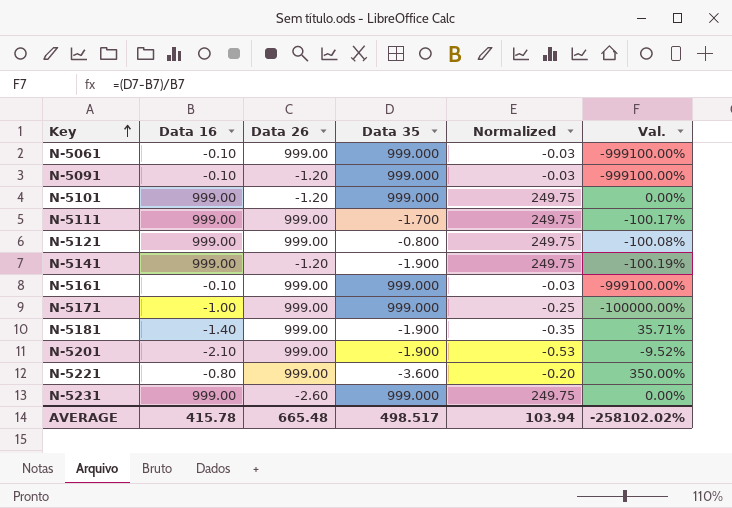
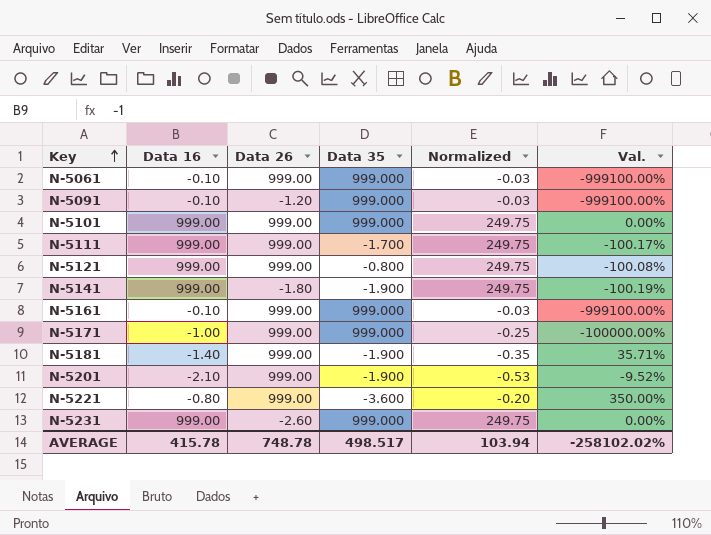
N-5101 | Data 26: -1.20 -> 999.00
N-5141 | Data 26: -1.20 -> -1.80
AVERAGE | Data 26: 665.48 -> 748.78

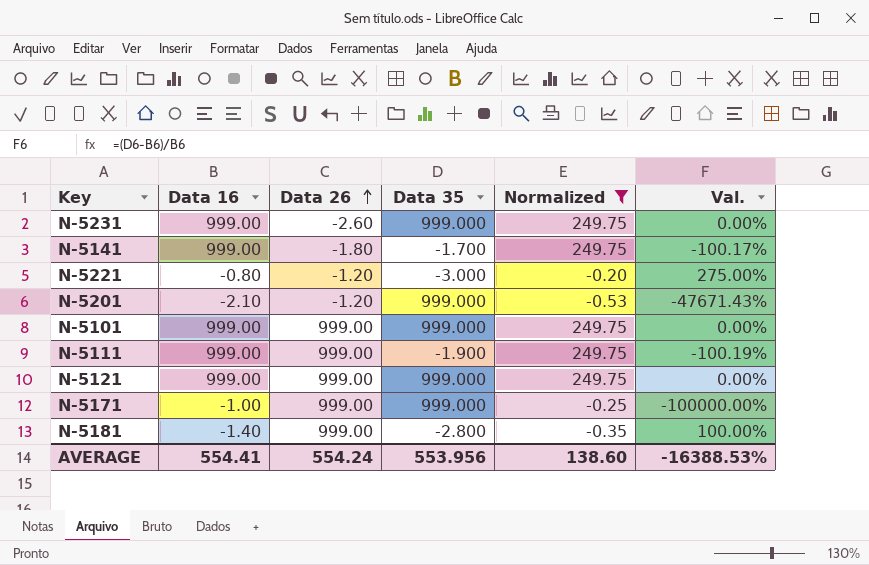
filter: none -> Normalized != -0.03
row order: Key ascending -> Data 26 ascending
N-5141 | Data 35: -1.900 -> -1.700
N-5141 | Val.: -100.19% -> -100.17%
N-5221 | Data 26: 999.00 -> -1.20
N-5221 | Data 35: -3.600 -> -3.000
N-5221 | Val.: 350.00% -> 275.00%
N-5201 | Data 26: 999.00 -> -1.20
N-5201 | Data 35: -1.900 -> 999.000
N-5201 | Val.: -9.52% -> -47671.43%
N-5111 | Data 35: -1.700 -> -1.900
N-5111 | Val.: -100.17% -> -100.19%
N-5121 | Data 35: -0.800 -> 999.000
N-5121 | Val.: -100.08% -> 0.00%
N-5181 | Data 35: -1.900 -> -2.800
N-5181 | Val.: 35.71% -> 100.00%
AVERAGE | Data 16: 415.78 -> 554.41
AVERAGE | Data 26: 748.78 -> 554.24
AVERAGE | Data 35: 498.517 -> 553.956
AVERAGE | Normalized: 103.94 -> 138.60
AVERAGE | Val.: -258102.02% -> -16388.53%

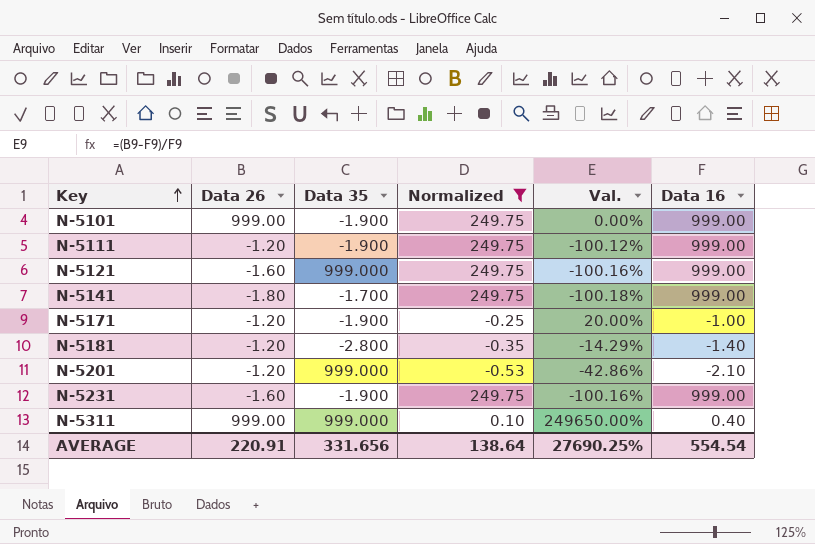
row order: Data 26 ascending -> Key ascending
column Val. | formula: ([Data 35] - [Data 16]) / [Data 16] -> ([Data 26] - [Data 16]) / [Data 16]
column Data 16 | position: 2 -> 6
row N-5221: -0.80 | -1.20 | -3.000 | -0.20 | 275.00% -> none
N-5101 | Data 35: 999.000 -> -1.900
N-5111 | Data 26: 999.00 -> -1.20
N-5121 | Data 26: 999.00 -> -1.60
N-5171 | Data 26: 999.00 -> -1.20
N-5171 | Data 35: 999.000 -> -1.900
N-5181 | Data 26: 999.00 -> -1.20
N-5231 | Data 26: -2.60 -> -1.60
N-5231 | Data 35: 999.000 -> -1.900
row N-5311: none -> 999.00 | 999.000 | 0.10 | 249650.00% | 0.40
AVERAGE | Data 26: 554.24 -> 220.91
AVERAGE | Data 35: 553.956 -> 331.656
AVERAGE | Normalized: 138.60 -> 138.64
AVERAGE | Val.: -16388.53% -> 27690.25%
AVERAGE | Data 16: 554.41 -> 554.54

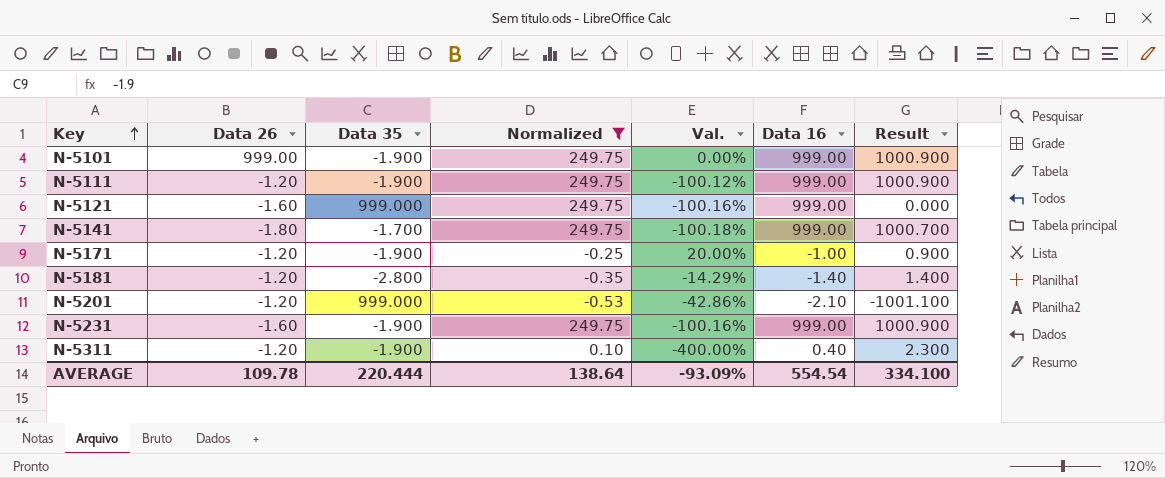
column Result | formula: none -> [Data 16] - [Data 35]
N-5311 | Data 26: 999.00 -> -1.20
N-5311 | Data 35: 999.000 -> -1.900
N-5311 | Val.: 249650.00% -> -400.00%
AVERAGE | Data 26: 220.91 -> 109.78
AVERAGE | Data 35: 331.656 -> 220.444
AVERAGE | Val.: 27690.25% -> -93.09%

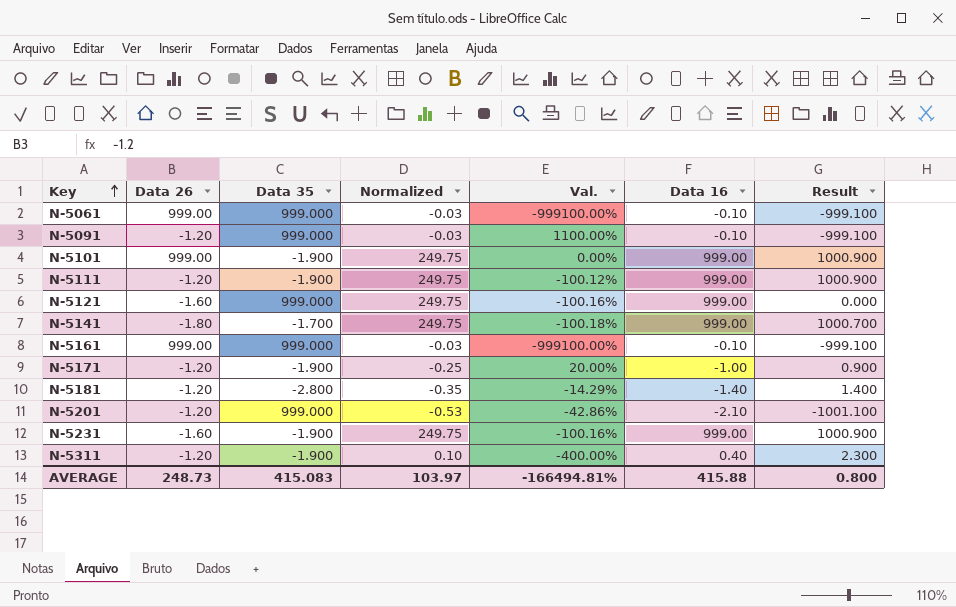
filter: Normalized != -0.03 -> none
AVERAGE | Data 26: 109.78 -> 248.73
AVERAGE | Data 35: 220.444 -> 415.083
AVERAGE | Normalized: 138.64 -> 103.97
AVERAGE | Val.: -93.09% -> -166494.81%
AVERAGE | Data 16: 554.54 -> 415.88
AVERAGE | Result: 334.100 -> 0.800

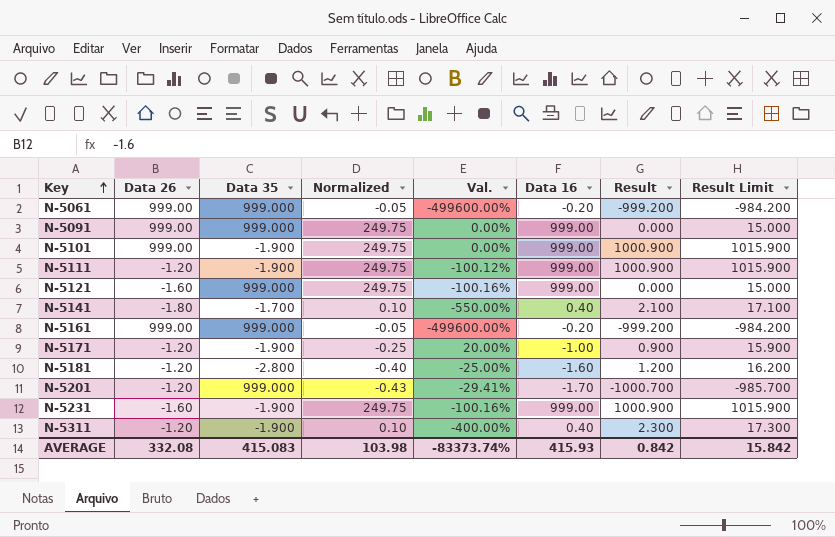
column Result Limit | formula: none -> [Result] + 15
N-5061 | Normalized: -0.03 -> -0.05
N-5061 | Val.: -999100.00% -> -499600.00%
N-5061 | Data 16: -0.10 -> -0.20
N-5061 | Result: -999.100 -> -999.200
N-5091 | Data 26: -1.20 -> 999.00
N-5091 | Normalized: -0.03 -> 249.75
N-5091 | Val.: 1100.00% -> 0.00%
N-5091 | Data 16: -0.10 -> 999.00
N-5091 | Result: -999.100 -> 0.000
N-5141 | Normalized: 249.75 -> 0.10
N-5141 | Val.: -100.18% -> -550.00%
N-5141 | Data 16: 999.00 -> 0.40
N-5141 | Result: 1000.700 -> 2.100
N-5161 | Normalized: -0.03 -> -0.05
N-5161 | Val.: -999100.00% -> -499600.00%
N-5161 | Data 16: -0.10 -> -0.20
N-5161 | Result: -999.100 -> -999.200
N-5181 | Normalized: -0.35 -> -0.40
N-5181 | Val.: -14.29% -> -25.00%
N-5181 | Data 16: -1.40 -> -1.60
N-5181 | Result: 1.400 -> 1.200
N-5201 | Normalized: -0.53 -> -0.43
N-5201 | Val.: -42.86% -> -29.41%
N-5201 | Data 16: -2.10 -> -1.70
N-5201 | Result: -1001.100 -> -1000.700
AVERAGE | Data 26: 248.73 -> 332.08
AVERAGE | Normalized: 103.97 -> 103.98
AVERAGE | Val.: -166494.81% -> -83373.74%
AVERAGE | Data 16: 415.88 -> 415.93
AVERAGE | Result: 0.800 -> 0.842

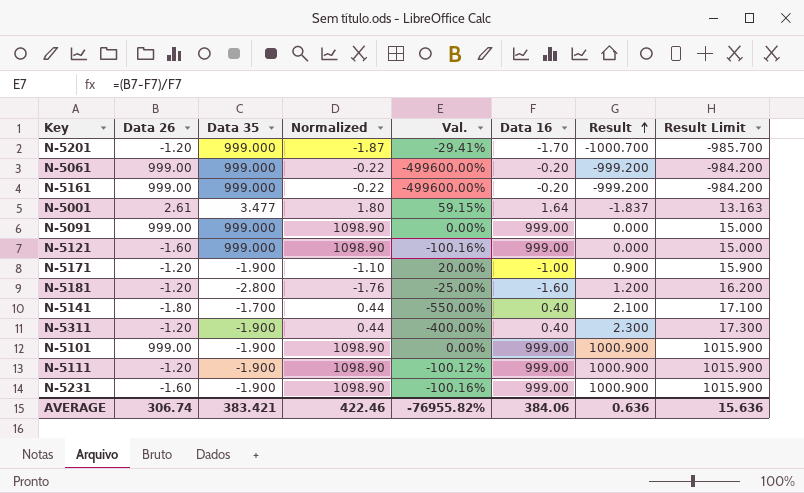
row order: Key ascending -> Result ascending
column Normalized | formula: [Data 16] * 0.25 -> [Data 16] * 1.1
row N-5001: none -> 2.61 | 3.477 | 1.80 | 59.15% | 1.64 | -1.837 | 13.163
AVERAGE | Data 26: 332.08 -> 306.74
AVERAGE | Data 35: 415.083 -> 383.421
AVERAGE | Normalized: 103.98 -> 422.46
AVERAGE | Val.: -83373.74% -> -76955.82%
AVERAGE | Data 16: 415.93 -> 384.06
AVERAGE | Result: 0.842 -> 0.636
AVERAGE | Result Limit: 15.842 -> 15.636

